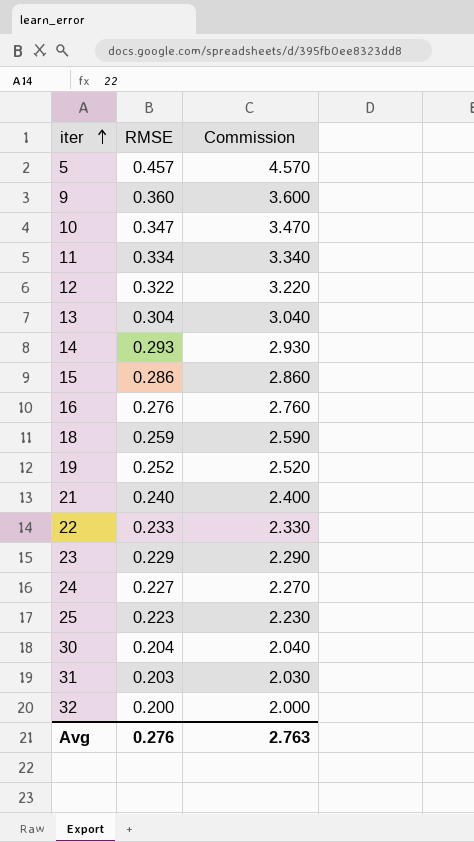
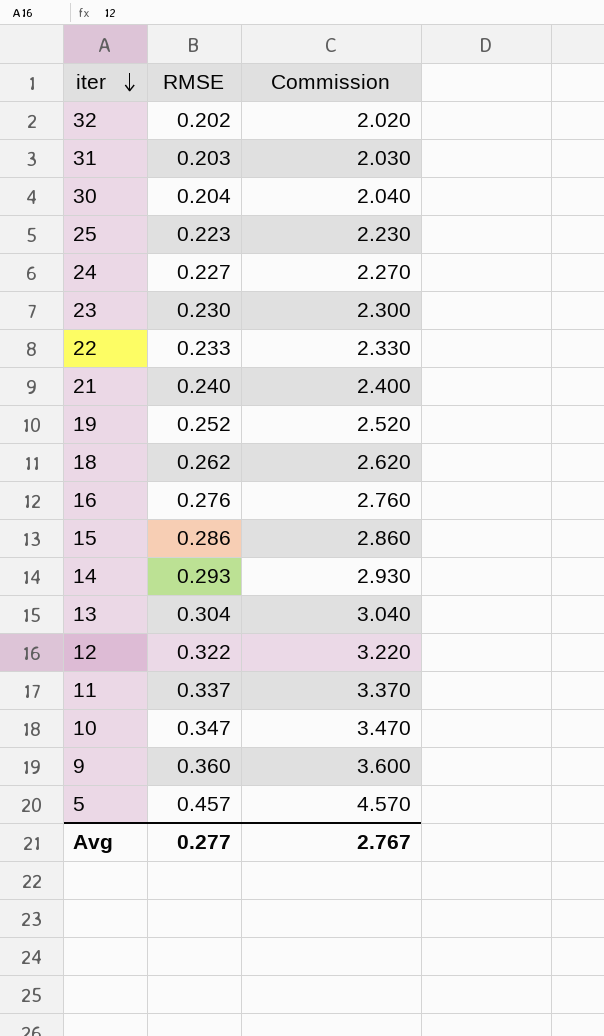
row order: iter ascending -> iter descending
32 | RMSE: 0.200 -> 0.202
32 | Commission: 2.000 -> 2.020
23 | RMSE: 0.229 -> 0.230
23 | Commission: 2.290 -> 2.300
18 | RMSE: 0.259 -> 0.262
18 | Commission: 2.590 -> 2.620
11 | RMSE: 0.334 -> 0.337
11 | Commission: 3.340 -> 3.370
Avg | RMSE: 0.276 -> 0.277
Avg | Commission: 2.763 -> 2.767

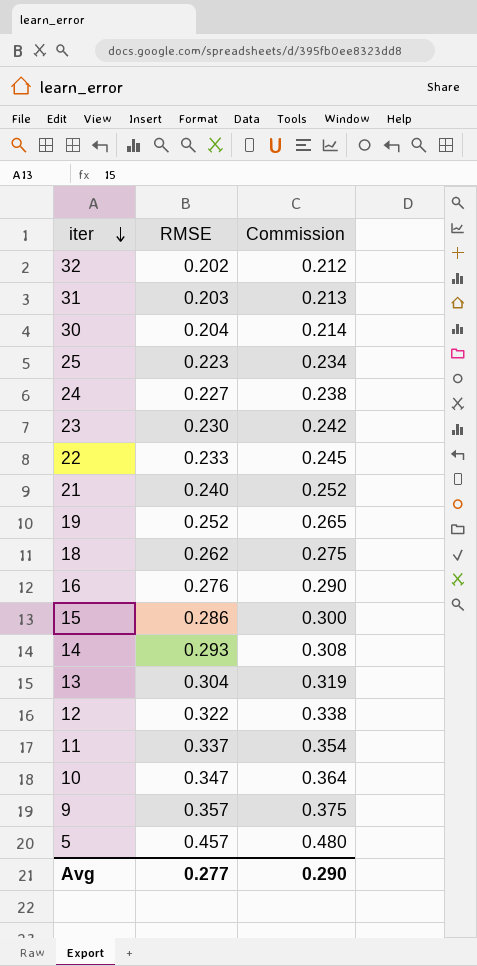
column Commission | formula: [RMSE] * 10 -> [RMSE] * 1.05
9 | RMSE: 0.360 -> 0.357
Avg | Commission: 2.767 -> 0.290

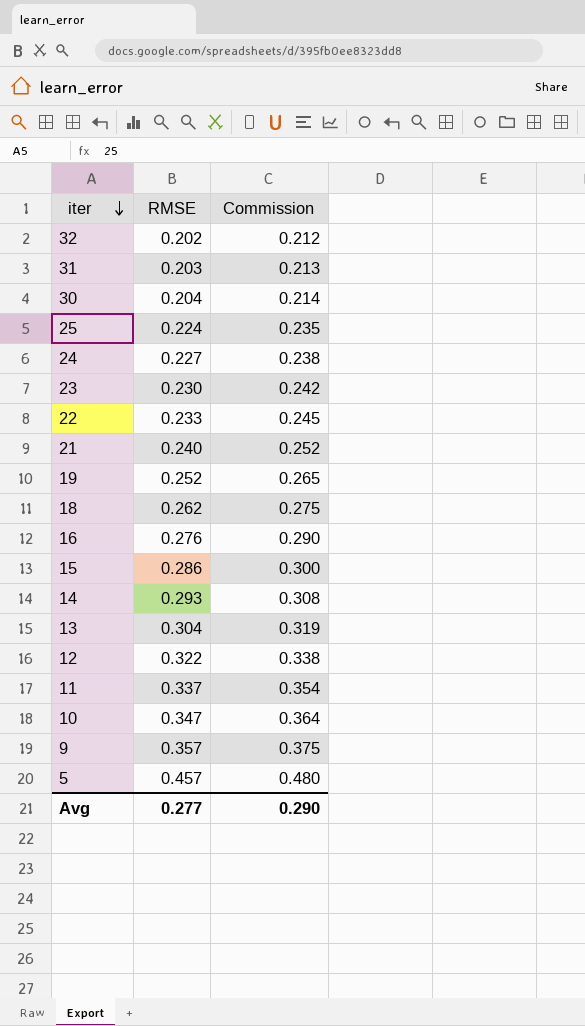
25 | RMSE: 0.223 -> 0.224
25 | Commission: 0.234 -> 0.235

